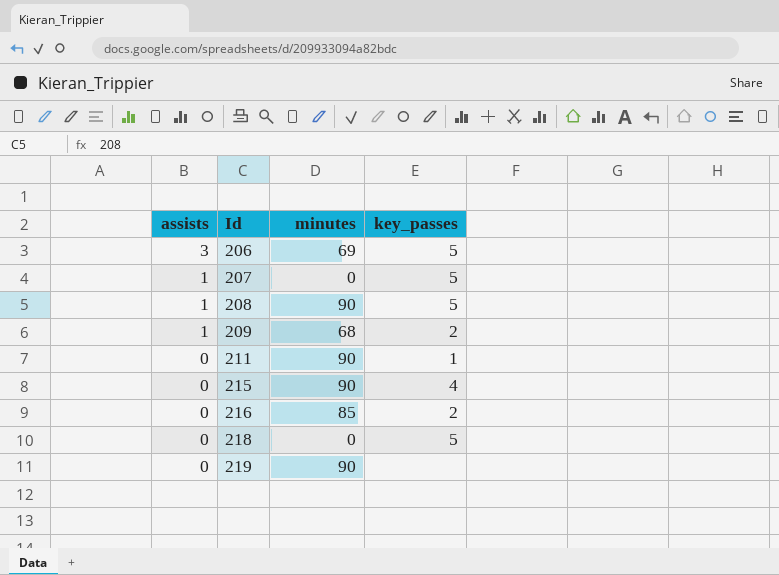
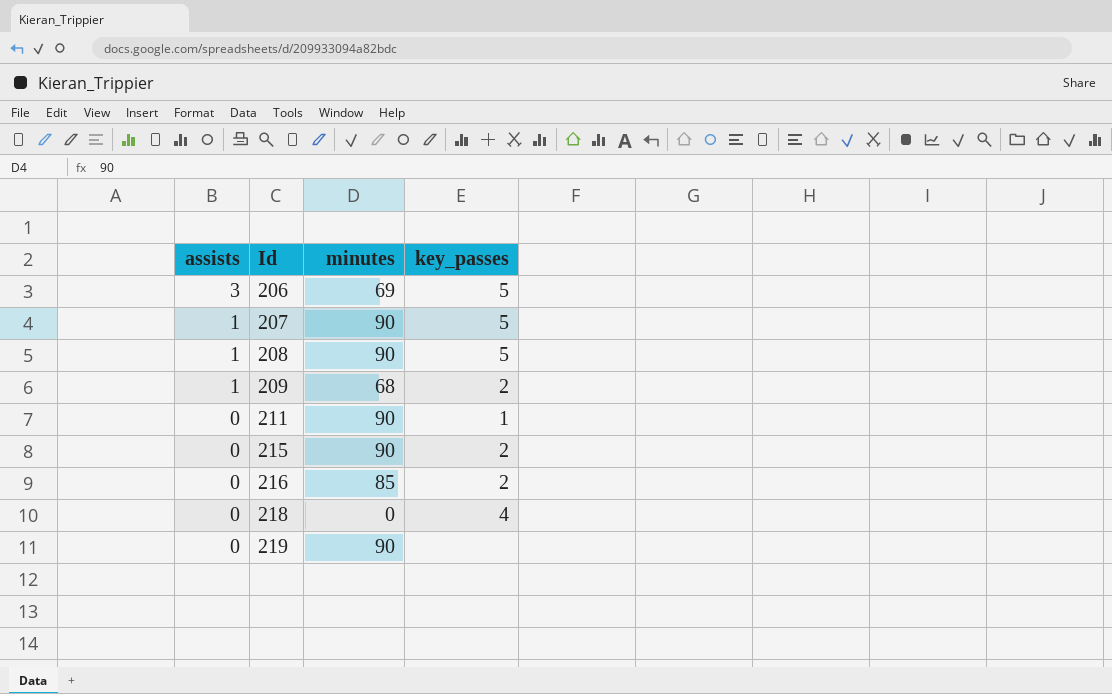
207 | minutes: 0 -> 90
215 | key_passes: 4 -> 2
218 | key_passes: 5 -> 4

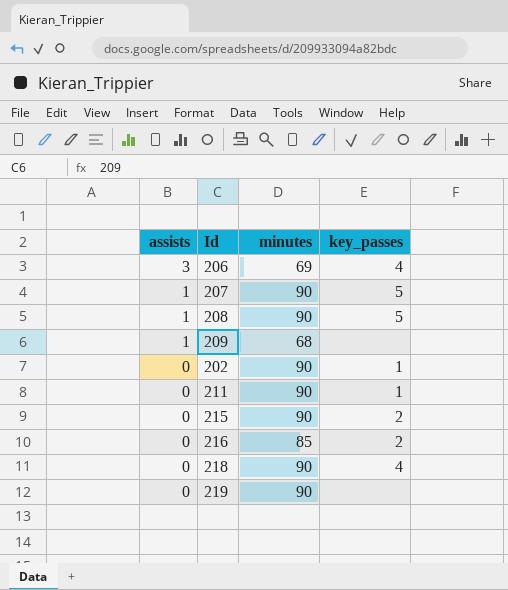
206 | key_passes: 5 -> 4
209 | key_passes: 2 -> none
row 202: none -> 0 | 90 | 1
218 | minutes: 0 -> 90

